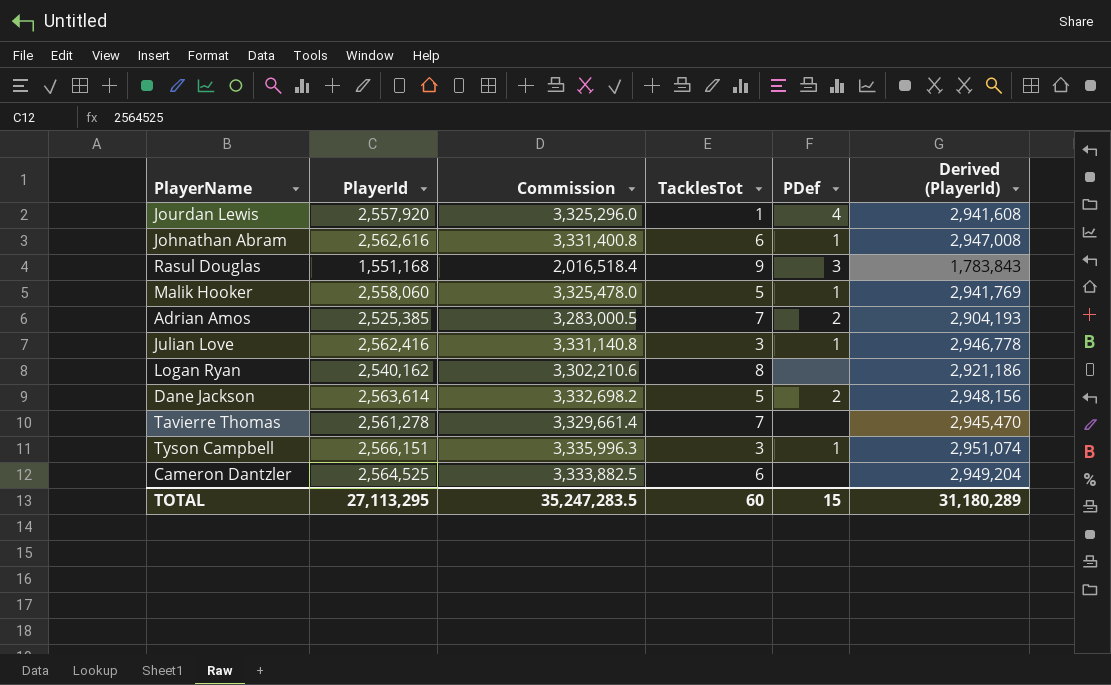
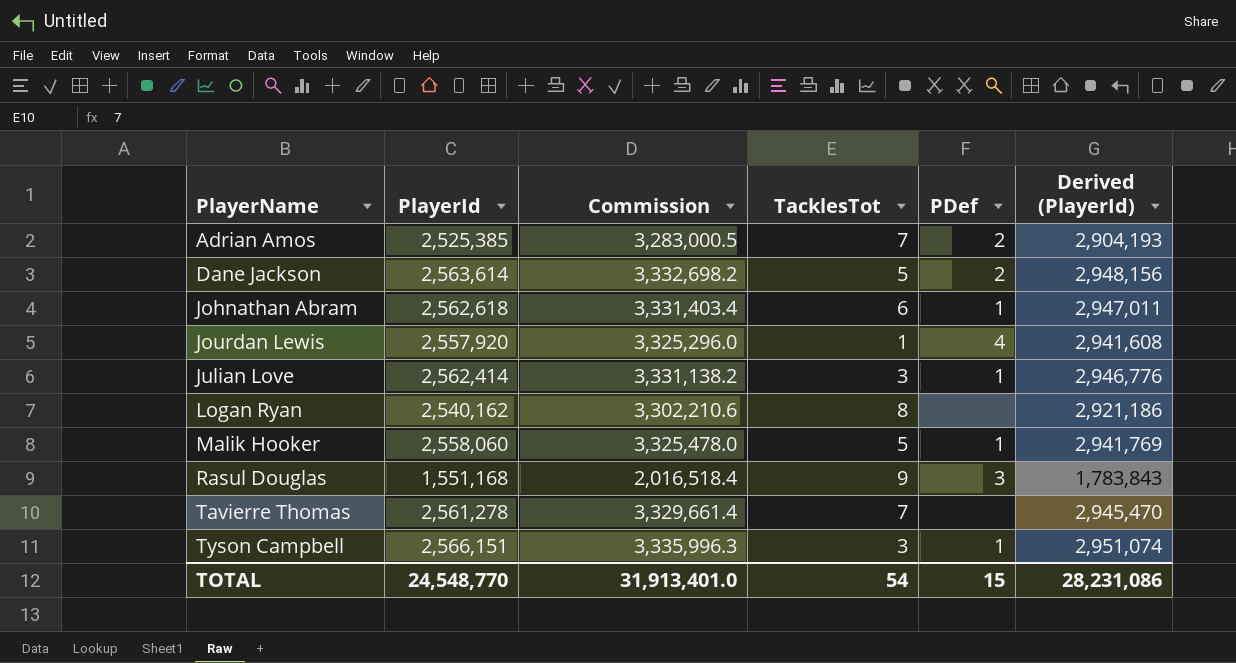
row order: none -> PlayerName ascending
row Cameron Dantzler: 2,564,525 | 3,333,882.5 | 6 | none | 2,949,204 -> none
Johnathan Abram | PlayerId: 2,562,616 -> 2,562,618
Johnathan Abram | Commission: 3,331,400.8 -> 3,331,403.4
Johnathan Abram | Derived (PlayerId): 2,947,008 -> 2,947,011
Julian Love | PlayerId: 2,562,416 -> 2,562,414
Julian Love | Commission: 3,331,140.8 -> 3,331,138.2
Julian Love | Derived (PlayerId): 2,946,778 -> 2,946,776
TOTAL | PlayerId: 27,113,295 -> 24,548,770
TOTAL | Commission: 35,247,283.5 -> 31,913,401.0
TOTAL | TacklesTot: 60 -> 54
TOTAL | Derived (PlayerId): 31,180,289 -> 28,231,086

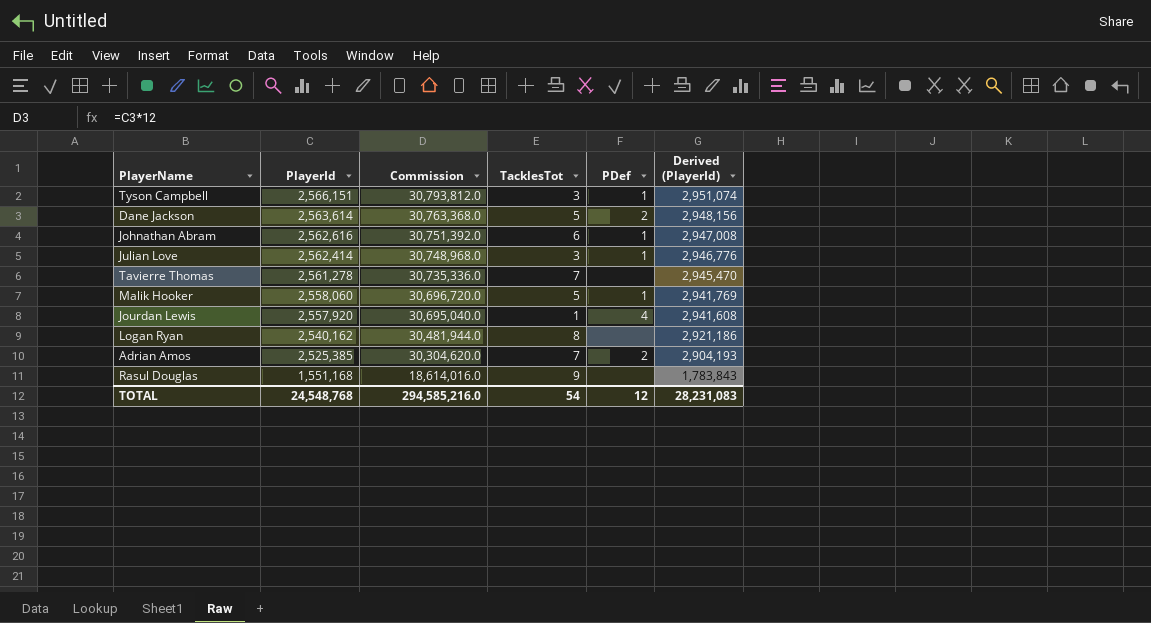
row order: PlayerName ascending -> PlayerId descending
column Commission | formula: [PlayerId] * 1.3 -> [PlayerId] * 12
Johnathan Abram | PlayerId: 2,562,618 -> 2,562,616
Johnathan Abram | Derived (PlayerId): 2,947,011 -> 2,947,008
Rasul Douglas | PDef: 3 -> none
TOTAL | PlayerId: 24,548,770 -> 24,548,768
TOTAL | Commission: 31,913,401.0 -> 294,585,216.0
TOTAL | PDef: 15 -> 12
TOTAL | Derived (PlayerId): 28,231,086 -> 28,231,083

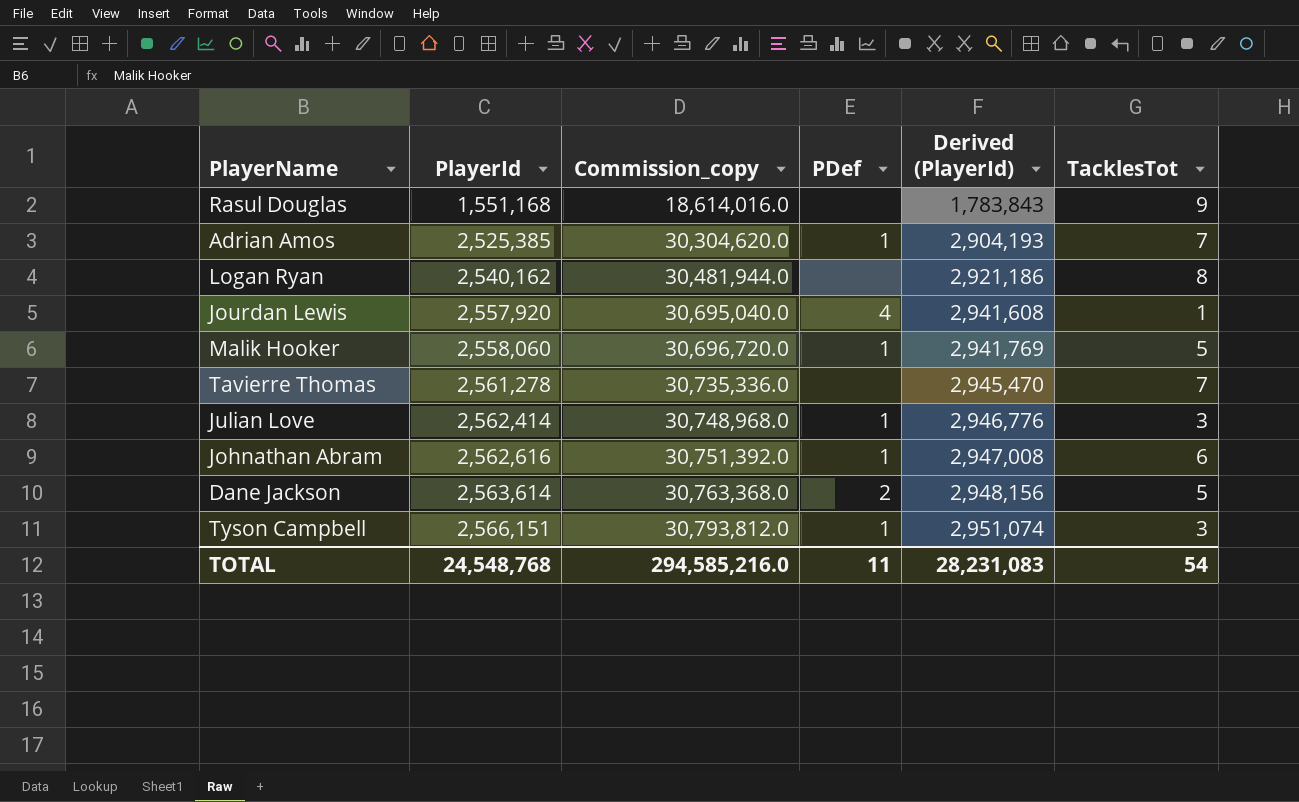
row order: PlayerId descending -> PlayerId ascending
column name: Commission -> Commission_copy
column TacklesTot | position: 4 -> 6
Adrian Amos | PDef: 2 -> 1
TOTAL | PDef: 12 -> 11

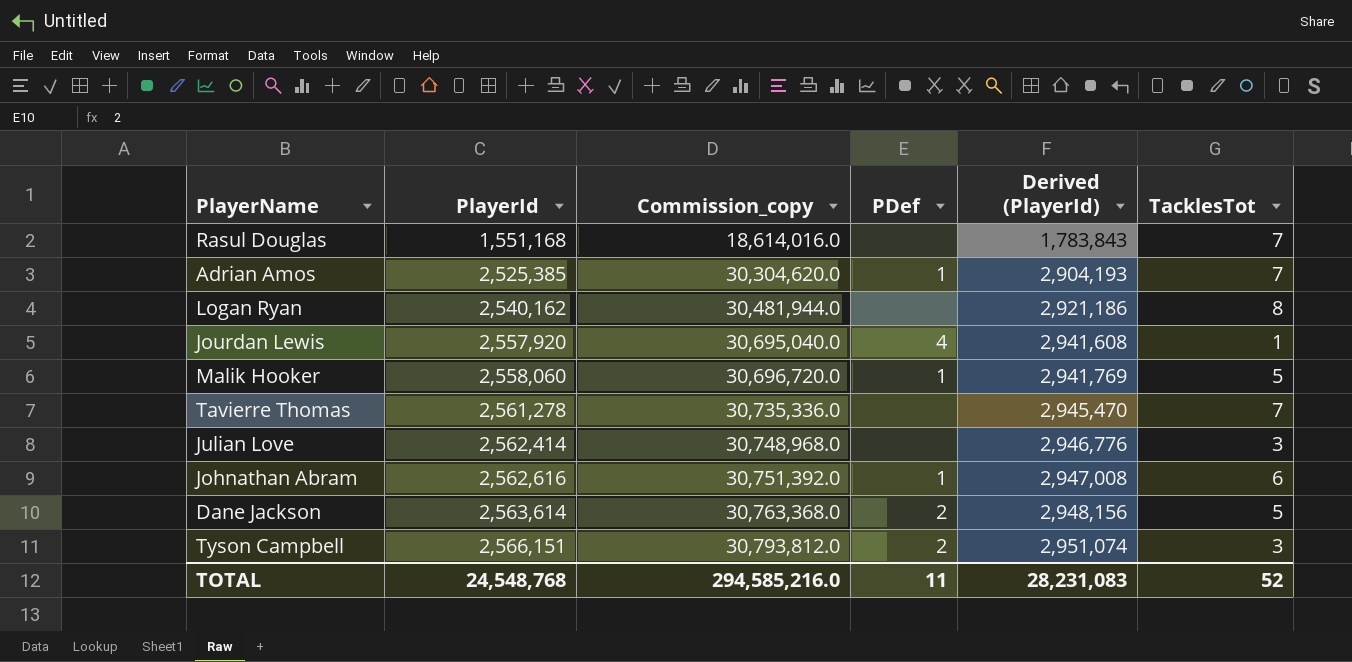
Rasul Douglas | TacklesTot: 9 -> 7
Julian Love | PDef: 1 -> none
Tyson Campbell | PDef: 1 -> 2
TOTAL | TacklesTot: 54 -> 52

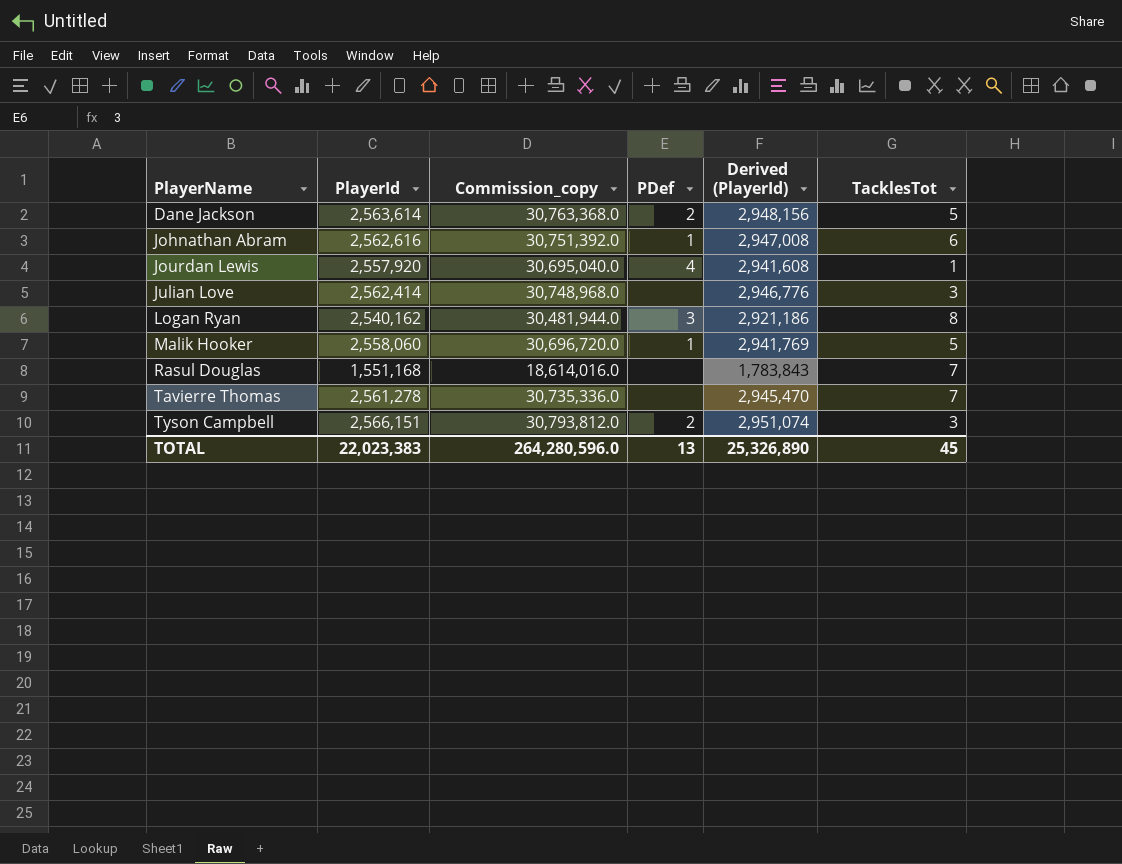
row order: PlayerId ascending -> PlayerName ascending
row Adrian Amos: 2,525,385 | 30,304,620.0 | 1 | 2,904,193 | 7 -> none
Logan Ryan | PDef: none -> 3
TOTAL | PlayerId: 24,548,768 -> 22,023,383
TOTAL | Commission_copy: 294,585,216.0 -> 264,280,596.0
TOTAL | PDef: 11 -> 13
TOTAL | Derived (PlayerId): 28,231,083 -> 25,326,890
TOTAL | TacklesTot: 52 -> 45

